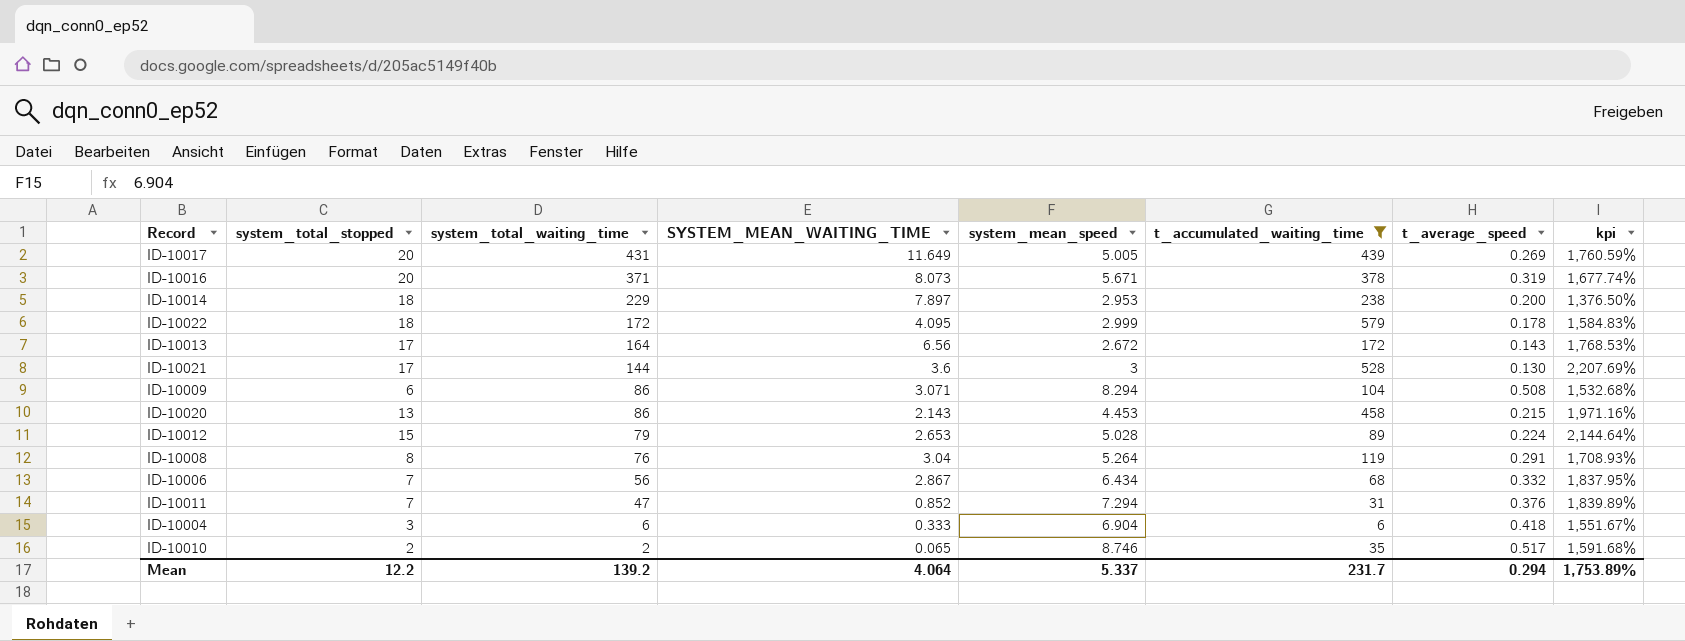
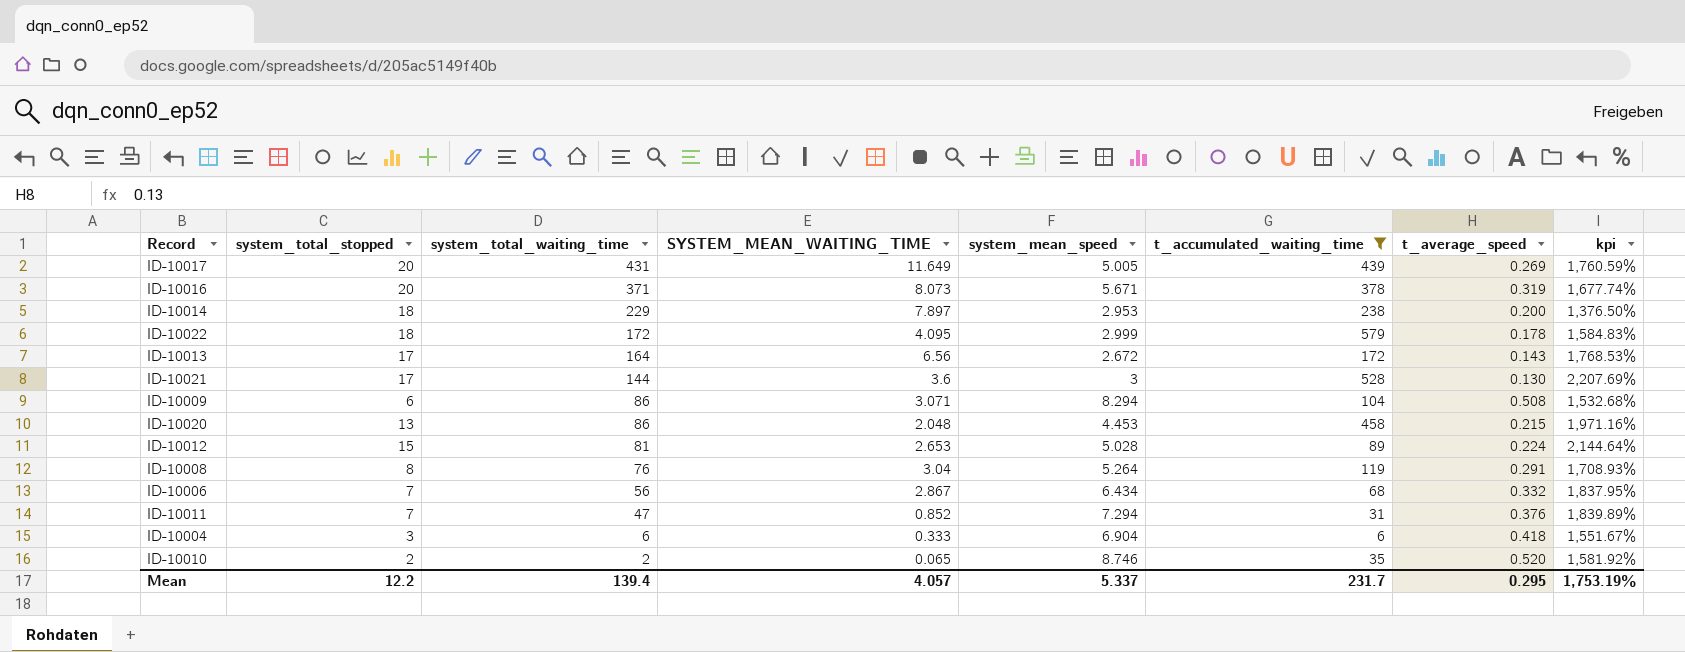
ID-10020 | SYSTEM_MEAN_WAITING_TIME: 2.143 -> 2.048
ID-10012 | system_total_waiting_time: 79 -> 81
ID-10010 | t_average_speed: 0.517 -> 0.520
ID-10010 | kpi: 1,591.68% -> 1,581.92%
Mean | system_total_waiting_time: 139.2 -> 139.4
Mean | SYSTEM_MEAN_WAITING_TIME: 4.064 -> 4.057
Mean | t_average_speed: 0.294 -> 0.295
Mean | kpi: 1,753.89% -> 1,753.19%

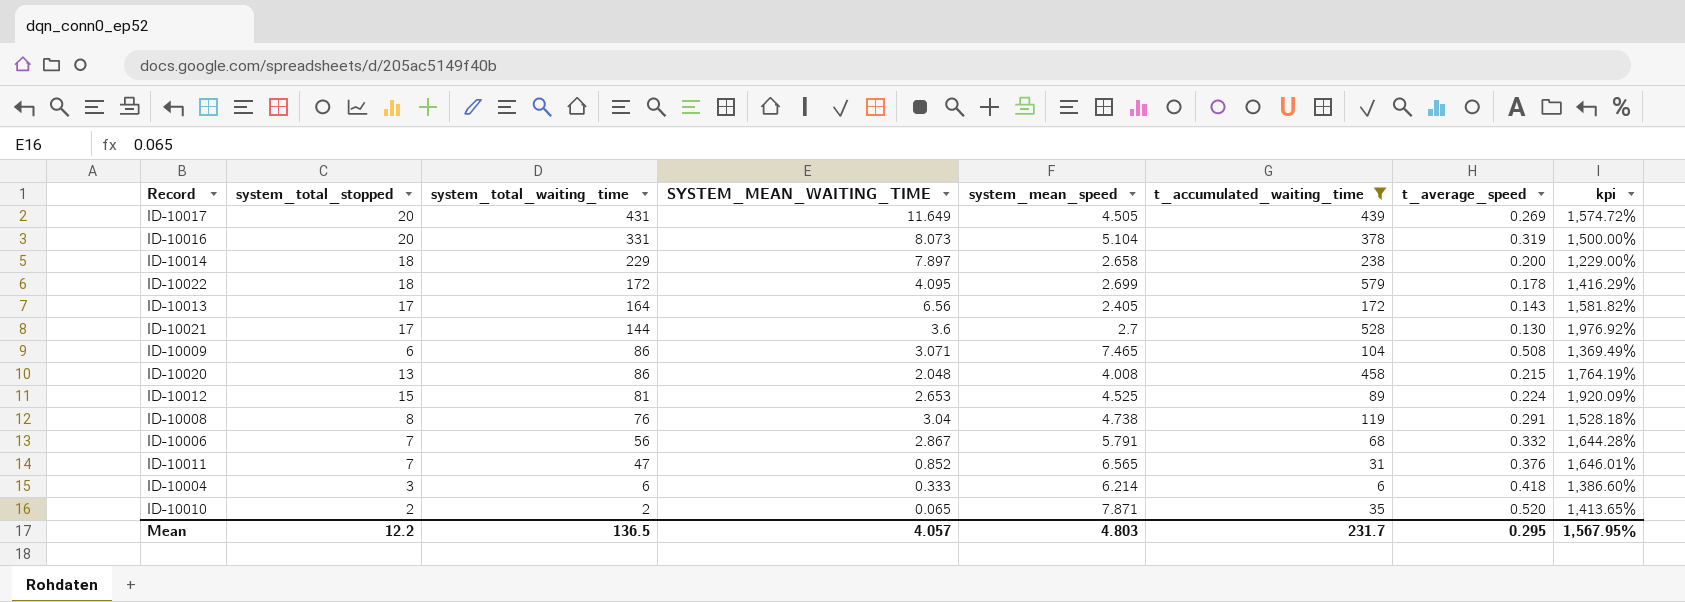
ID-10017 | system_mean_speed: 5.005 -> 4.505
ID-10017 | kpi: 1,760.59% -> 1,574.72%
ID-10016 | system_total_waiting_time: 371 -> 331
ID-10016 | system_mean_speed: 5.671 -> 5.104
ID-10016 | kpi: 1,677.74% -> 1,500.00%
ID-10014 | system_mean_speed: 2.953 -> 2.658
ID-10014 | kpi: 1,376.50% -> 1,229.00%
ID-10022 | system_mean_speed: 2.999 -> 2.699
ID-10022 | kpi: 1,584.83% -> 1,416.29%
ID-10013 | system_mean_speed: 2.672 -> 2.405
ID-10013 | kpi: 1,768.53% -> 1,581.82%
ID-10021 | system_mean_speed: 3 -> 2.7
ID-10021 | kpi: 2,207.69% -> 1,976.92%
ID-10009 | system_mean_speed: 8.294 -> 7.465
ID-10009 | kpi: 1,532.68% -> 1,369.49%
ID-10020 | system_mean_speed: 4.453 -> 4.008
ID-10020 | kpi: 1,971.16% -> 1,764.19%
ID-10012 | system_mean_speed: 5.028 -> 4.525
ID-10012 | kpi: 2,144.64% -> 1,920.09%
ID-10008 | system_mean_speed: 5.264 -> 4.738
ID-10008 | kpi: 1,708.93% -> 1,528.18%
ID-10006 | system_mean_speed: 6.434 -> 5.791
ID-10006 | kpi: 1,837.95% -> 1,644.28%
ID-10011 | system_mean_speed: 7.294 -> 6.565
ID-10011 | kpi: 1,839.89% -> 1,646.01%
ID-10004 | system_mean_speed: 6.904 -> 6.214
ID-10004 | kpi: 1,551.67% -> 1,386.60%
ID-10010 | system_mean_speed: 8.746 -> 7.871
ID-10010 | kpi: 1,581.92% -> 1,413.65%
Mean | system_total_waiting_time: 139.4 -> 136.5
Mean | system_mean_speed: 5.337 -> 4.803
Mean | kpi: 1,753.19% -> 1,567.95%

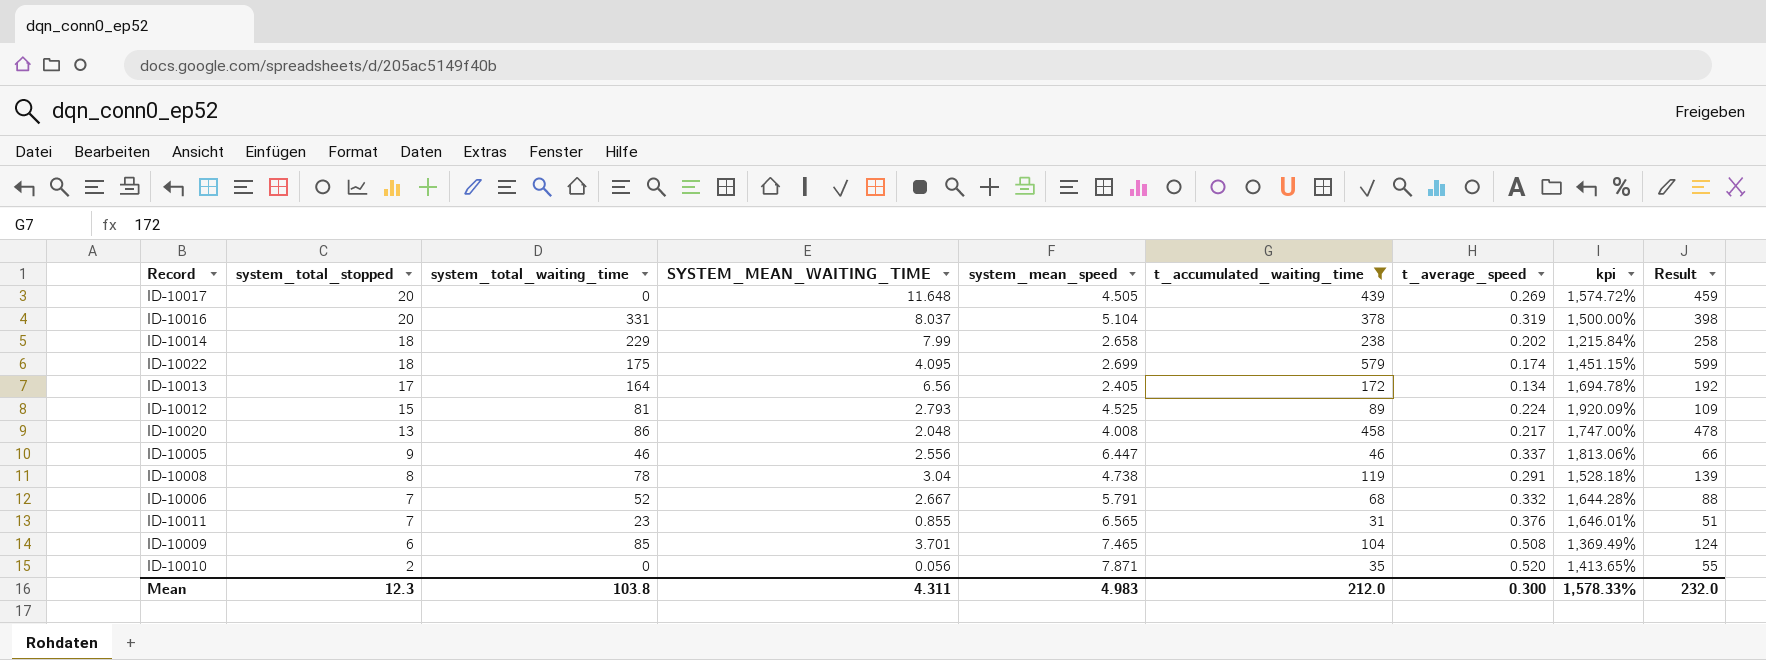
row order: system_total_waiting_time descending -> system_total_stopped descending
column Result | formula: none -> [t_accumulated_waiting_time] + 20
row ID-10021: 17 | 144 | 3.6 | 2.7 | 528 | 0.130 | 1,976.92% -> none
row ID-10004: 3 | 6 | 0.333 | 6.214 | 6 | 0.418 | 1,386.60% -> none
ID-10017 | system_total_waiting_time: 431 -> 0
ID-10017 | SYSTEM_MEAN_WAITING_TIME: 11.649 -> 11.648
ID-10016 | SYSTEM_MEAN_WAITING_TIME: 8.073 -> 8.037
ID-10014 | SYSTEM_MEAN_WAITING_TIME: 7.897 -> 7.99
ID-10014 | t_average_speed: 0.200 -> 0.202
ID-10014 | kpi: 1,229.00% -> 1,215.84%
ID-10022 | system_total_waiting_time: 172 -> 175
ID-10022 | t_average_speed: 0.178 -> 0.174
ID-10022 | kpi: 1,416.29% -> 1,451.15%
ID-10013 | t_average_speed: 0.143 -> 0.134
ID-10013 | kpi: 1,581.82% -> 1,694.78%
ID-10012 | SYSTEM_MEAN_WAITING_TIME: 2.653 -> 2.793
ID-10020 | t_average_speed: 0.215 -> 0.217
ID-10020 | kpi: 1,764.19% -> 1,747.00%
row ID-10005: none -> 9 | 46 | 2.556 | 6.447 | 46 | 0.337 | 1,813.06% | 66
ID-10008 | system_total_waiting_time: 76 -> 78
ID-10006 | system_total_waiting_time: 56 -> 52
ID-10006 | SYSTEM_MEAN_WAITING_TIME: 2.867 -> 2.667
ID-10011 | system_total_waiting_time: 47 -> 23
ID-10011 | SYSTEM_MEAN_WAITING_TIME: 0.852 -> 0.855
ID-10009 | system_total_waiting_time: 86 -> 85
ID-10009 | SYSTEM_MEAN_WAITING_TIME: 3.071 -> 3.701
ID-10010 | system_total_waiting_time: 2 -> 0
ID-10010 | SYSTEM_MEAN_WAITING_TIME: 0.065 -> 0.056
Mean | system_total_stopped: 12.2 -> 12.3
Mean | system_total_waiting_time: 136.5 -> 103.8
Mean | SYSTEM_MEAN_WAITING_TIME: 4.057 -> 4.311
Mean | system_mean_speed: 4.803 -> 4.983
Mean | t_accumulated_waiting_time: 231.7 -> 212.0
Mean | t_average_speed: 0.295 -> 0.300
Mean | kpi: 1,567.95% -> 1,578.33%

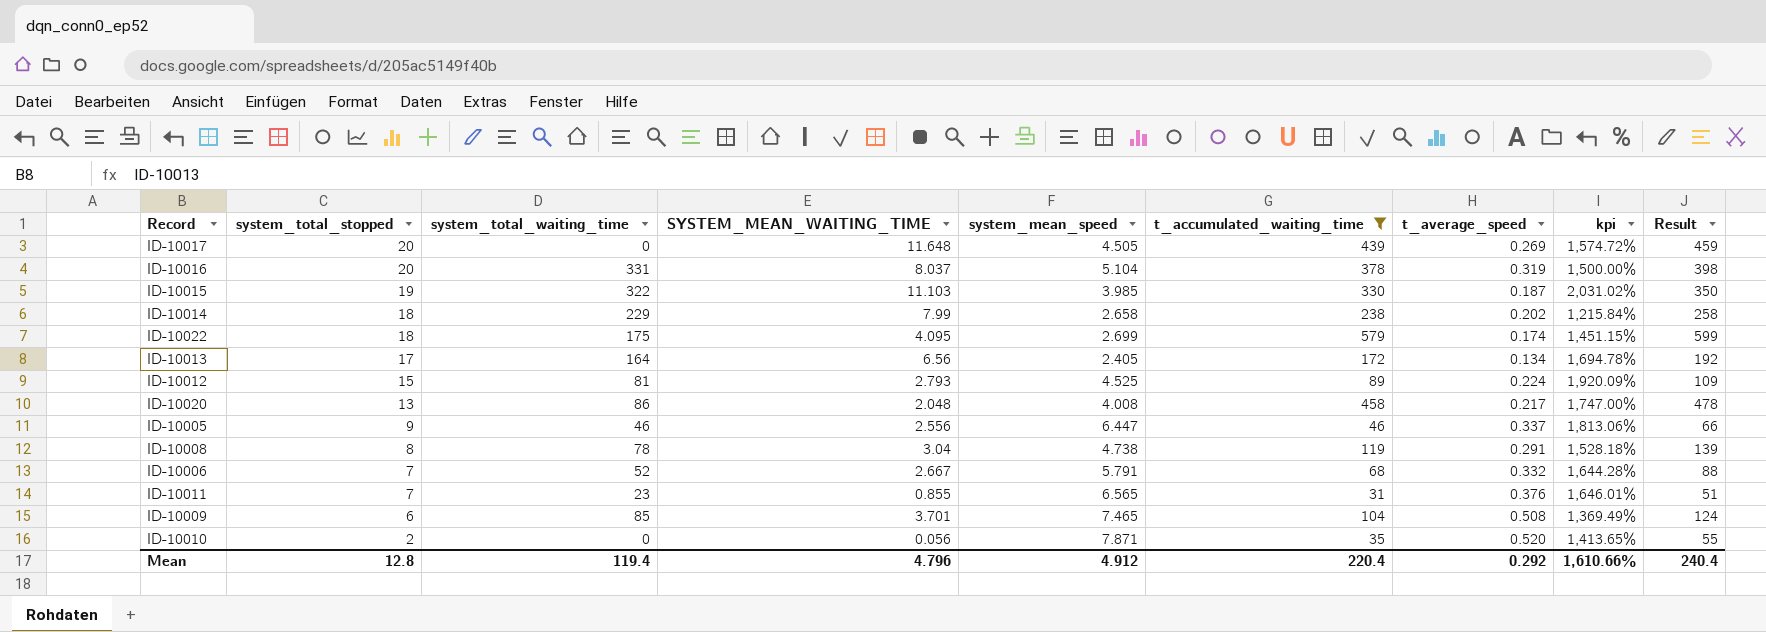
row ID-10015: none -> 19 | 322 | 11.103 | 3.985 | 330 | 0.187 | 2,031.02% | 350
Mean | system_total_stopped: 12.3 -> 12.8
Mean | system_total_waiting_time: 103.8 -> 119.4
Mean | SYSTEM_MEAN_WAITING_TIME: 4.311 -> 4.796
Mean | system_mean_speed: 4.983 -> 4.912
Mean | t_accumulated_waiting_time: 212.0 -> 220.4
Mean | t_average_speed: 0.300 -> 0.292
Mean | kpi: 1,578.33% -> 1,610.66%
Mean | Result: 232.0 -> 240.4

